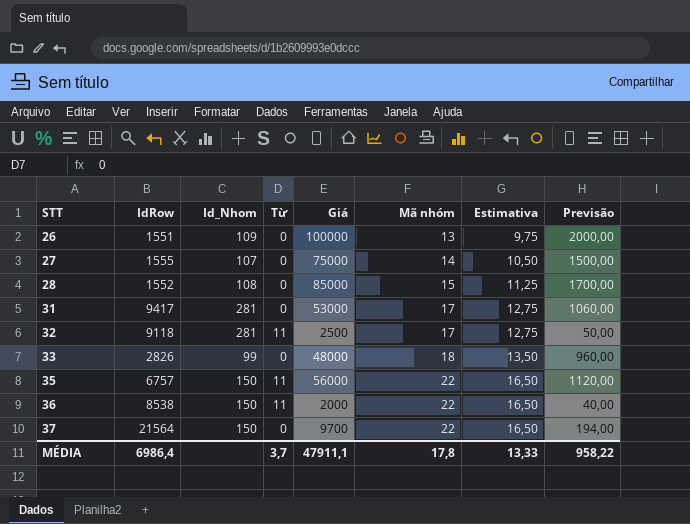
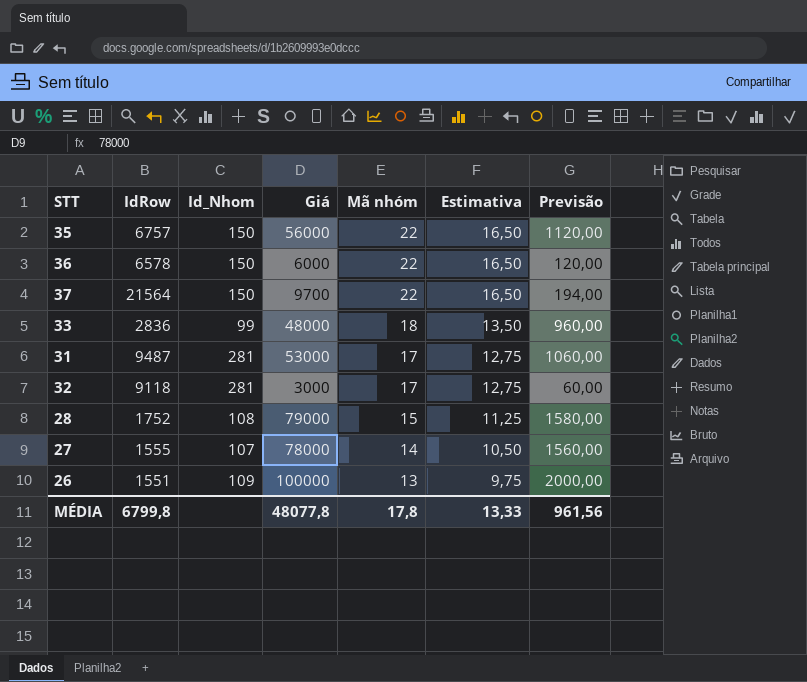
row order: STT ascending -> Mã nhóm descending
column Từ | position: 4 -> none
36 | IdRow: 8538 -> 6578
36 | Giá: 2000 -> 6000
36 | Previsão: 40,00 -> 120,00
33 | IdRow: 2826 -> 2836
31 | IdRow: 9417 -> 9487
32 | Giá: 2500 -> 3000
32 | Previsão: 50,00 -> 60,00
28 | IdRow: 1552 -> 1752
28 | Giá: 85000 -> 79000
28 | Previsão: 1700,00 -> 1580,00
27 | Giá: 75000 -> 78000
27 | Previsão: 1500,00 -> 1560,00
MÉDIA | IdRow: 6986,4 -> 6799,8
MÉDIA | Giá: 47911,1 -> 48077,8
MÉDIA | Previsão: 958,22 -> 961,56

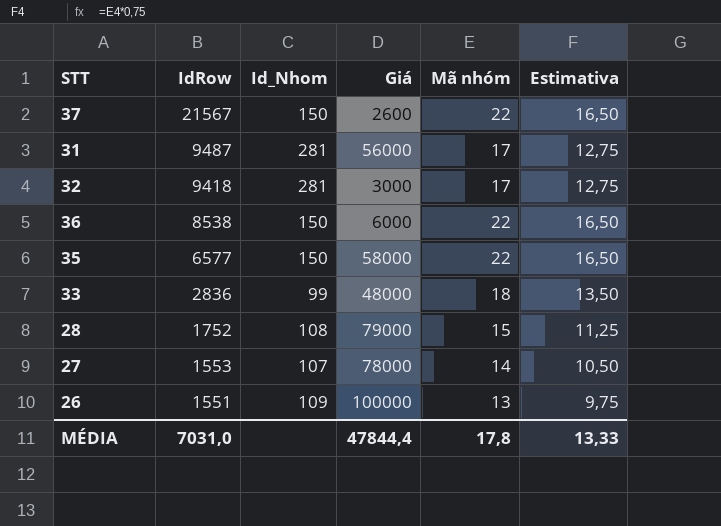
row order: Mã nhóm descending -> IdRow descending
column Previsão | formula: [Giá] * 0,02 -> none
37 | IdRow: 21564 -> 21567
37 | Giá: 9700 -> 2600
31 | Giá: 53000 -> 56000
32 | IdRow: 9118 -> 9418
36 | IdRow: 6578 -> 8538
35 | IdRow: 6757 -> 6577
35 | Giá: 56000 -> 58000
27 | IdRow: 1555 -> 1553
MÉDIA | IdRow: 6799,8 -> 7031,0
MÉDIA | Giá: 48077,8 -> 47844,4

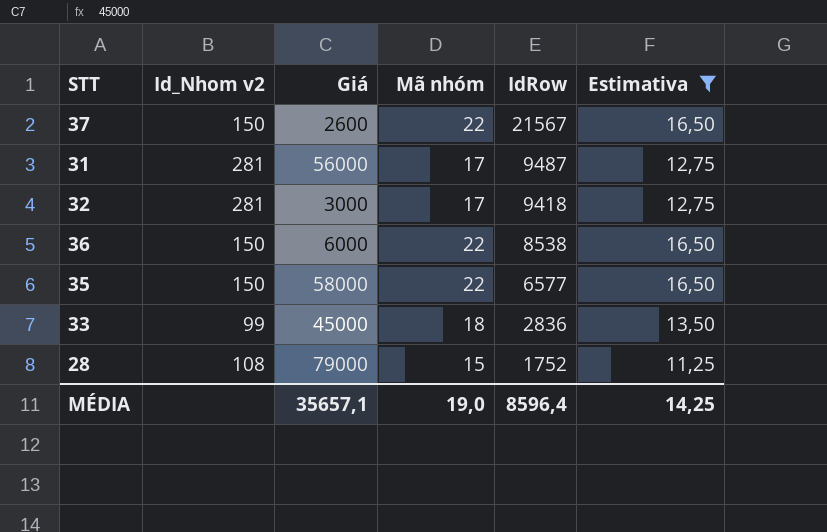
filter: none -> Estimativa >= 11,25
column name: Id_Nhom -> Id_Nhom v2
column IdRow | position: 2 -> 5
33 | Giá: 48000 -> 45000
MÉDIA | Giá: 47844,4 -> 35657,1
MÉDIA | Mã nhóm: 17,8 -> 19,0
MÉDIA | IdRow: 7031,0 -> 8596,4
MÉDIA | Estimativa: 13,33 -> 14,25

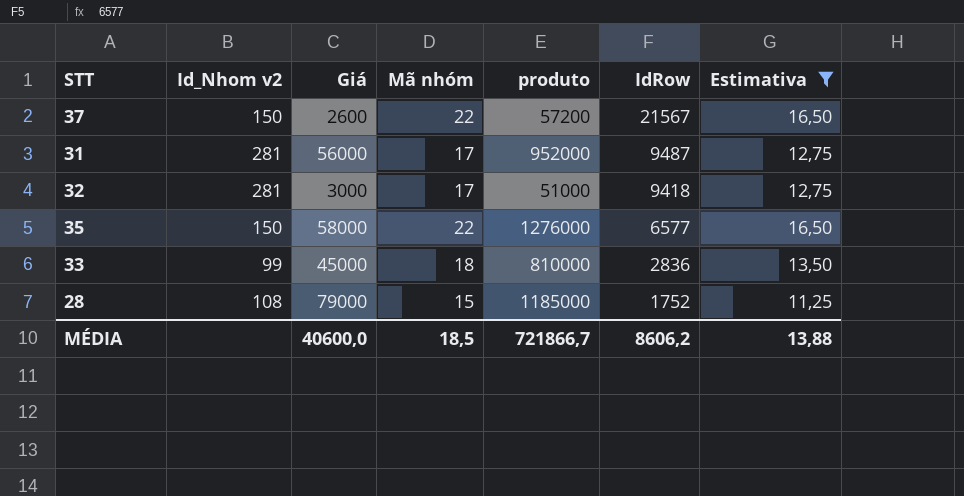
column produto | formula: none -> [Giá] * [Mã nhóm]
row 36: 150 | 6000 | 22 | 8538 | 16,50 -> none
MÉDIA | Giá: 35657,1 -> 40600,0
MÉDIA | Mã nhóm: 19,0 -> 18,5
MÉDIA | IdRow: 8596,4 -> 8606,2
MÉDIA | Estimativa: 14,25 -> 13,88

